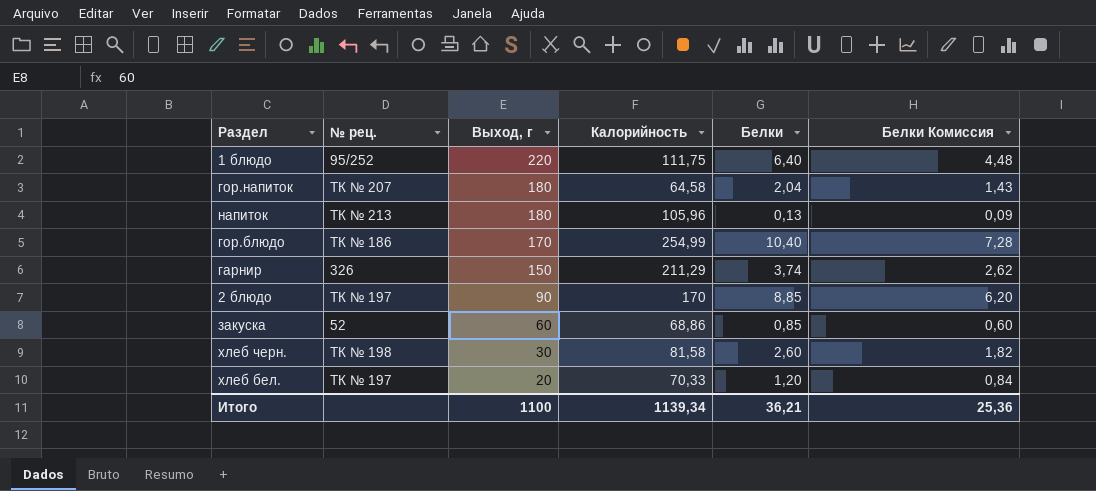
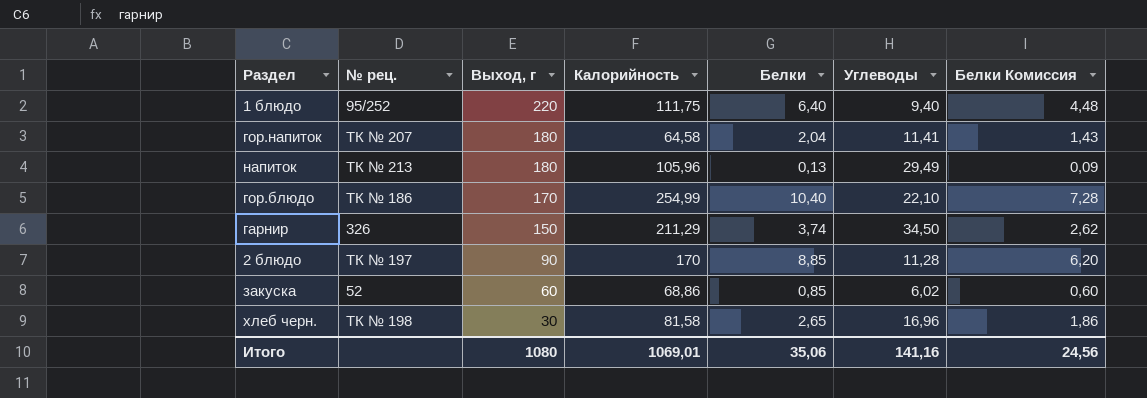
column Углеводы | position: none -> 6
row хлеб бел.: ТК № 197 | 20 | 70,33 | 1,20 | 0,84 -> none
хлеб черн. | Белки: 2,60 -> 2,65
хлеб черн. | Белки Комиссия: 1,82 -> 1,86
Итого | Выход, г: 1100 -> 1080
Итого | Калорийность: 1139,34 -> 1069,01
Итого | Белки: 36,21 -> 35,06
Итого | Белки Комиссия: 25,36 -> 24,56

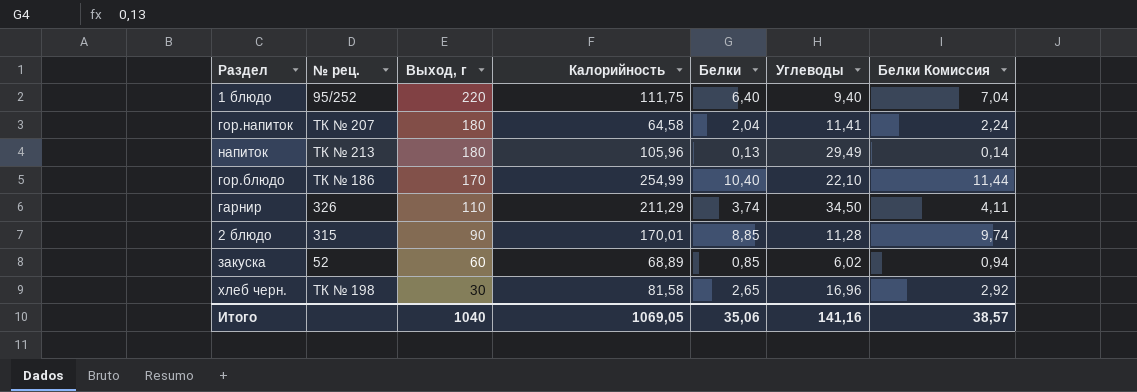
column Белки Комиссия | formula: [Белки] * 0,7 -> [Белки] * 1,1
гарнир | Выход, г: 150 -> 110
2 блюдо | № рец.: ТК № 197 -> 315
2 блюдо | Калорийность: 170 -> 170,01
закуска | Калорийность: 68,86 -> 68,89
Итого | Выход, г: 1080 -> 1040
Итого | Калорийность: 1069,01 -> 1069,05
Итого | Белки Комиссия: 24,56 -> 38,57

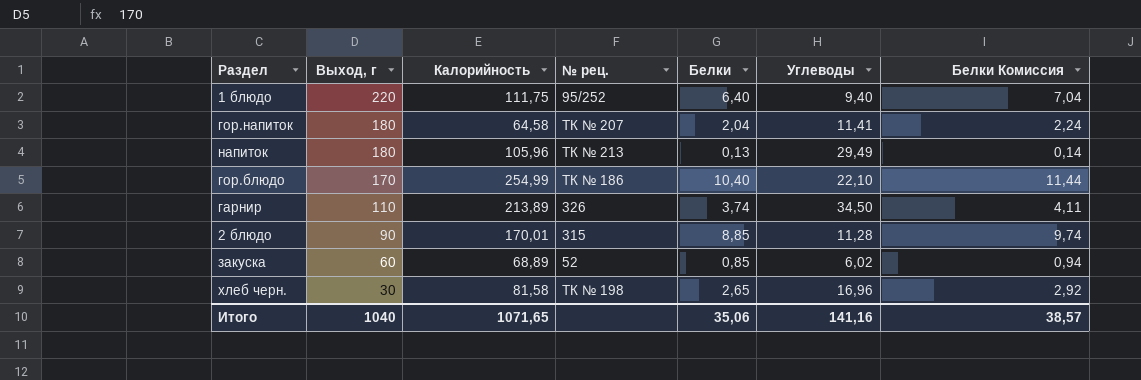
column № рец. | position: 2 -> 4
гарнир | Калорийность: 211,29 -> 213,89
Итого | Калорийность: 1069,05 -> 1071,65

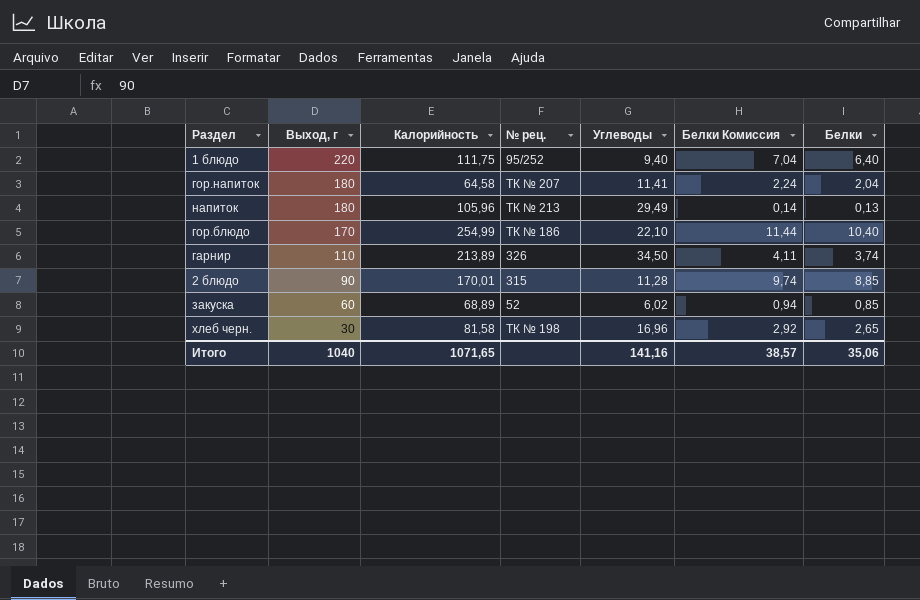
column Белки | position: 5 -> 7

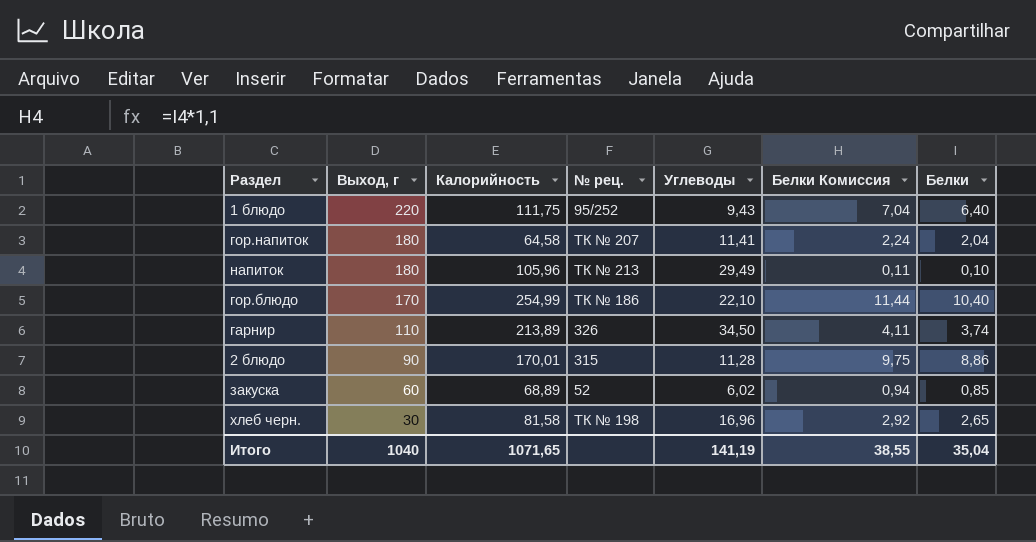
1 блюдо | Углеводы: 9,40 -> 9,43
напиток | Белки Комиссия: 0,14 -> 0,11
напиток | Белки: 0,13 -> 0,10
2 блюдо | Белки Комиссия: 9,74 -> 9,75
2 блюдо | Белки: 8,85 -> 8,86
Итого | Углеводы: 141,16 -> 141,19
Итого | Белки Комиссия: 38,57 -> 38,55
Итого | Белки: 35,06 -> 35,04

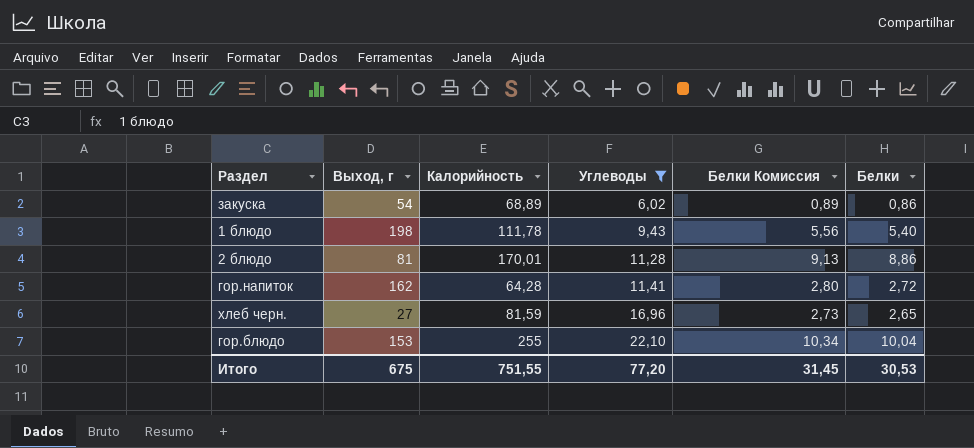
filter: none -> Углеводы <= 22,10
row order: Выход, г descending -> Углеводы ascending
column № рец. | position: 4 -> none
column Белки Комиссия | formula: [Белки] * 1,1 -> [Белки] * 1,03
закуска | Выход, г: 60 -> 54
закуска | Белки: 0,85 -> 0,86
1 блюдо | Выход, г: 220 -> 198
1 блюдо | Калорийность: 111,75 -> 111,78
1 блюдо | Белки: 6,40 -> 5,40
2 блюдо | Выход, г: 90 -> 81
гор.напиток | Выход, г: 180 -> 162
гор.напиток | Калорийность: 64,58 -> 64,28
гор.напиток | Белки: 2,04 -> 2,72
хлеб черн. | Выход, г: 30 -> 27
хлеб черн. | Калорийность: 81,58 -> 81,59
гор.блюдо | Выход, г: 170 -> 153
гор.блюдо | Калорийность: 254,99 -> 255
гор.блюдо | Белки: 10,40 -> 10,04
Итого | Выход, г: 1040 -> 675
Итого | Калорийность: 1071,65 -> 751,55
Итого | Углеводы: 141,19 -> 77,20
Итого | Белки Комиссия: 38,55 -> 31,45
Итого | Белки: 35,04 -> 30,53

